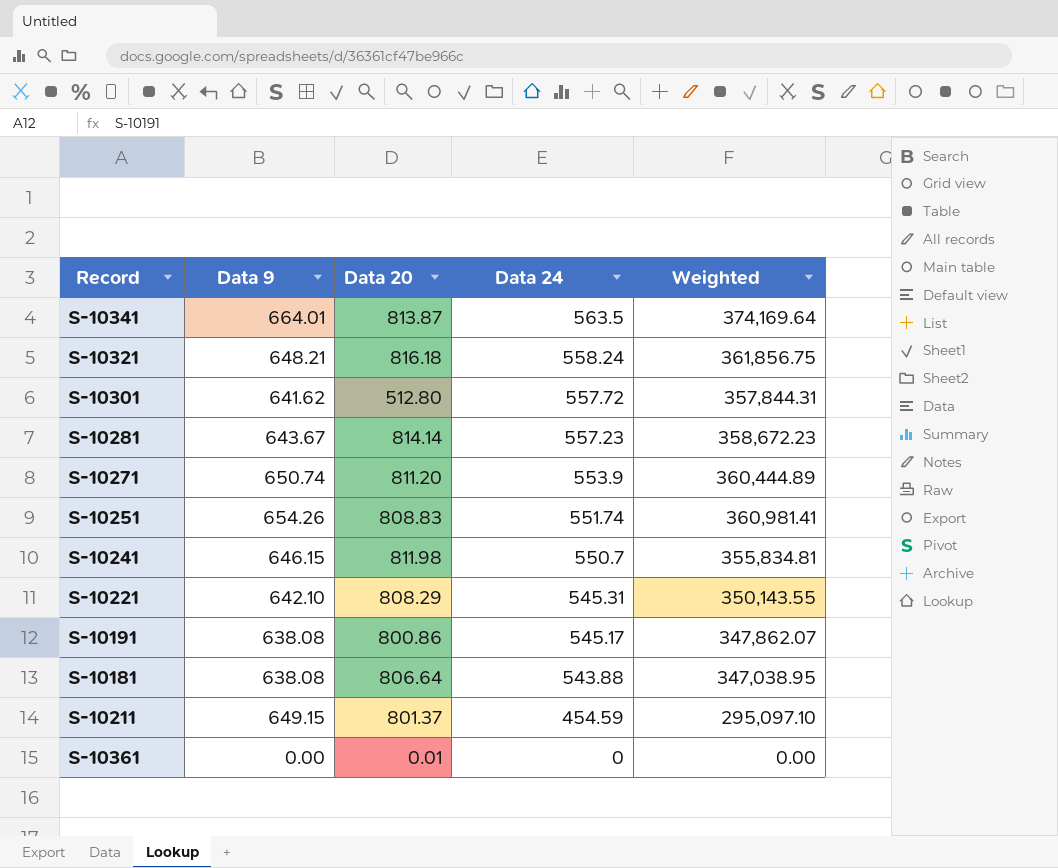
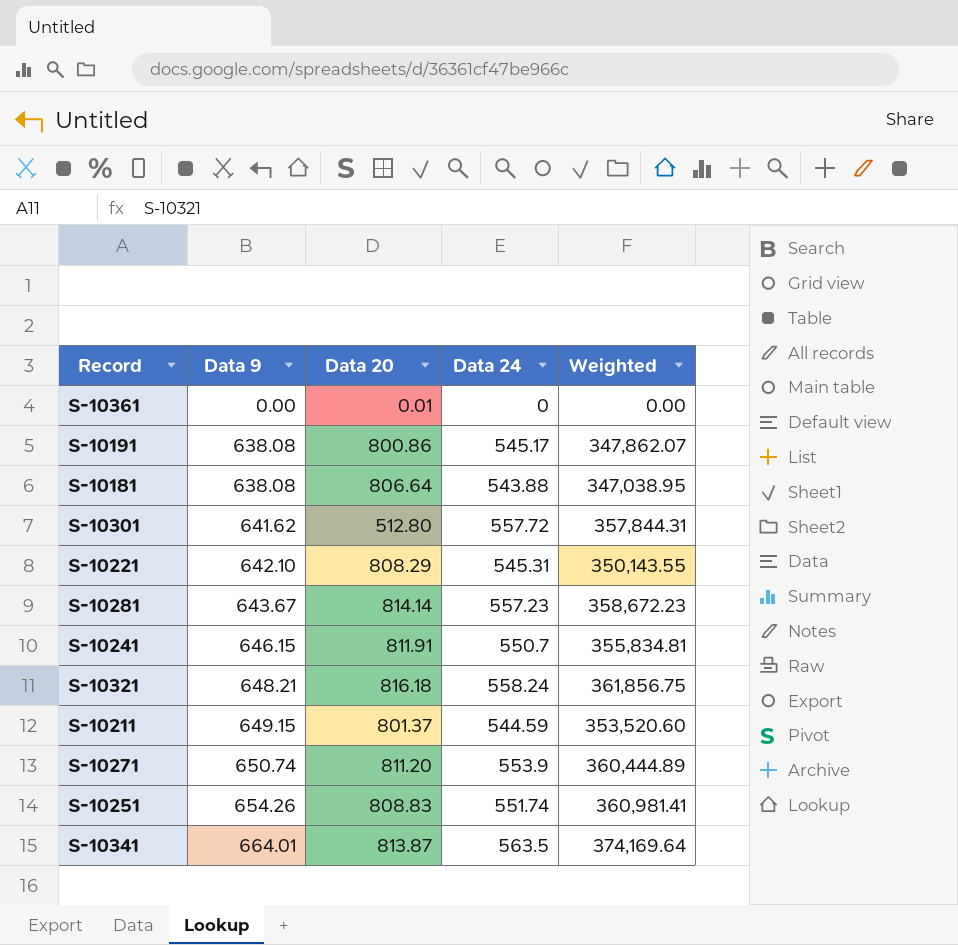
row order: Data 24 descending -> Data 9 ascending
S-10241 | Data 20: 811.98 -> 811.91
S-10211 | Data 24: 454.59 -> 544.59
S-10211 | Weighted: 295,097.10 -> 353,520.60

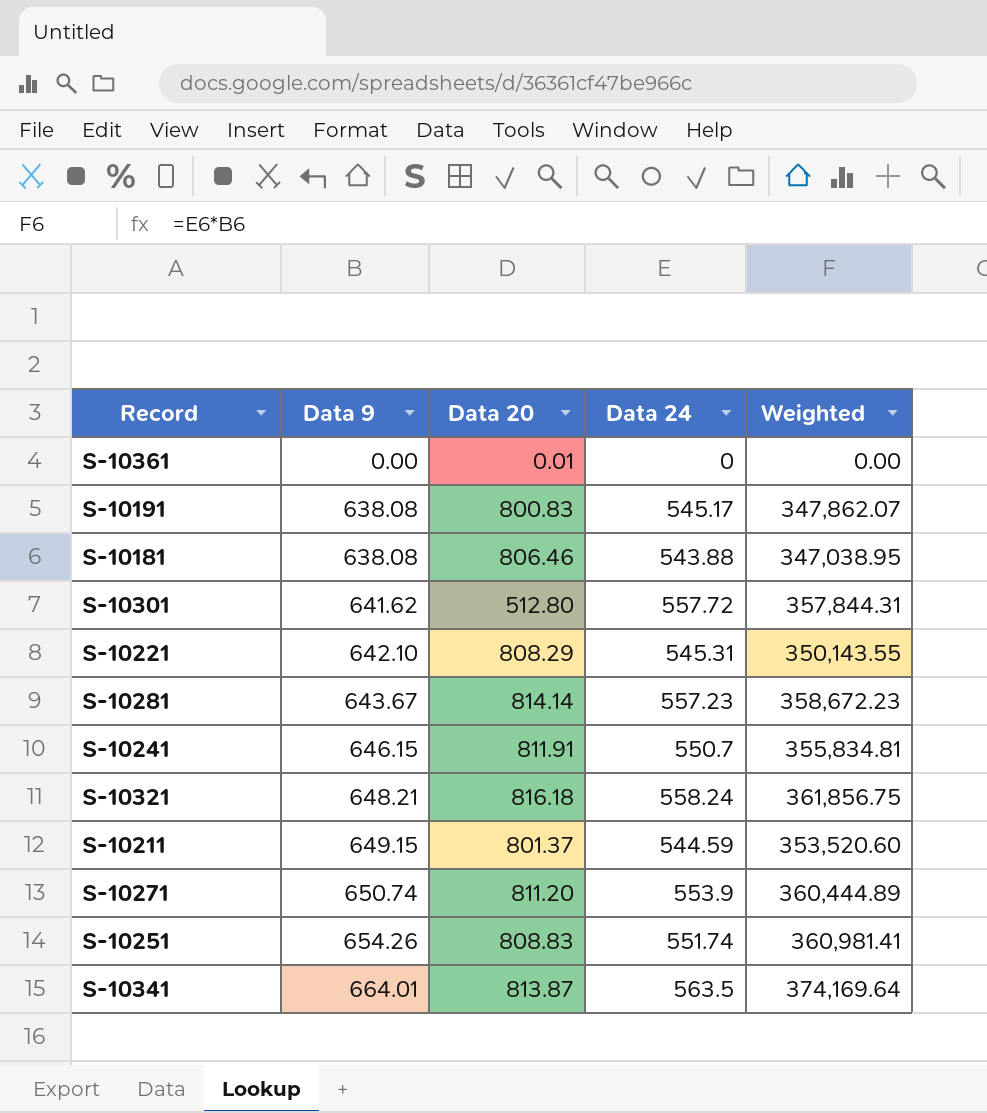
S-10191 | Data 20: 800.86 -> 800.83
S-10181 | Data 20: 806.64 -> 806.46

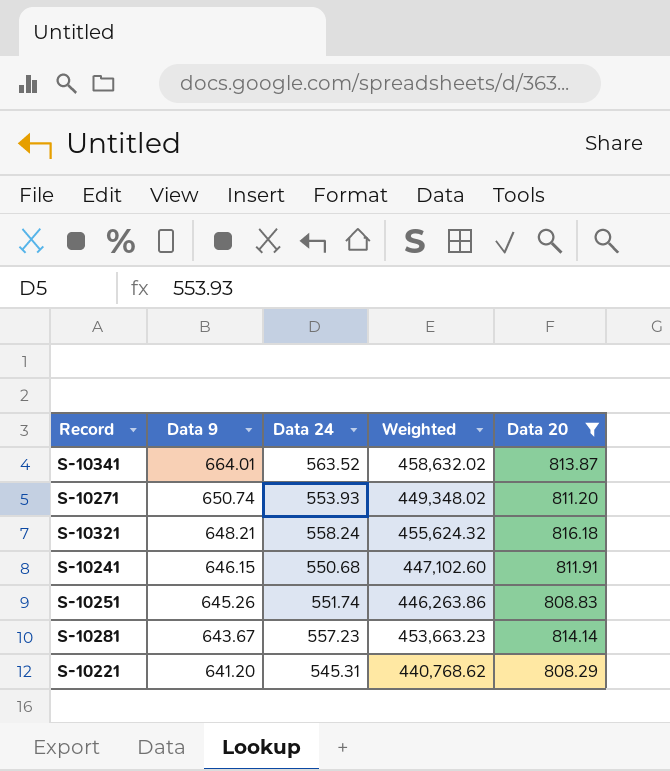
filter: none -> Data 20 >= 808.29
row order: Data 9 ascending -> Data 9 descending
column Weighted | formula: [Data 9] * [Data 24] -> [Data 24] * [Data 20]
column Data 20 | position: 3 -> 5
S-10341 | Data 24: 563.5 -> 563.52
S-10271 | Data 24: 553.9 -> 553.93
S-10241 | Data 24: 550.7 -> 550.68
S-10251 | Data 9: 654.26 -> 645.26
S-10221 | Data 9: 642.10 -> 641.20

